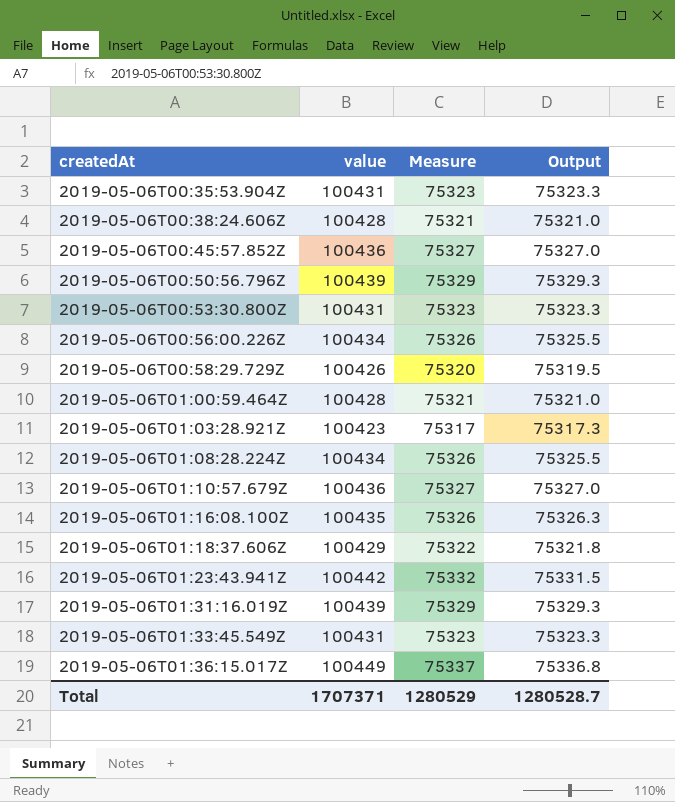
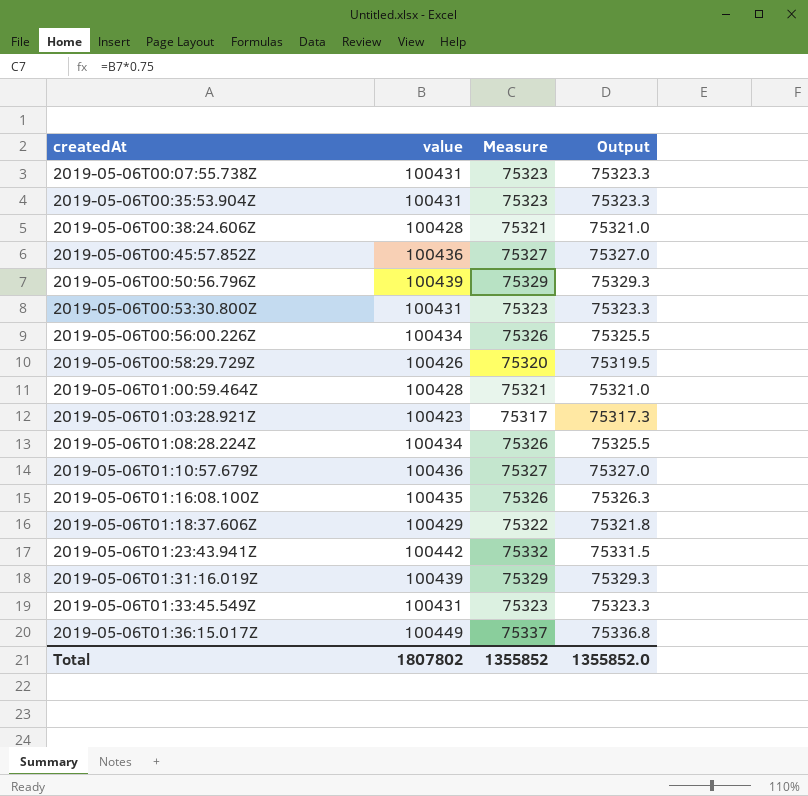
row 2019-05-06T00:07:55.738Z: none -> 100431 | 75323 | 75323.3
Total | value: 1707371 -> 1807802
Total | Measure: 1280529 -> 1355852
Total | Output: 1280528.7 -> 1355852.0

